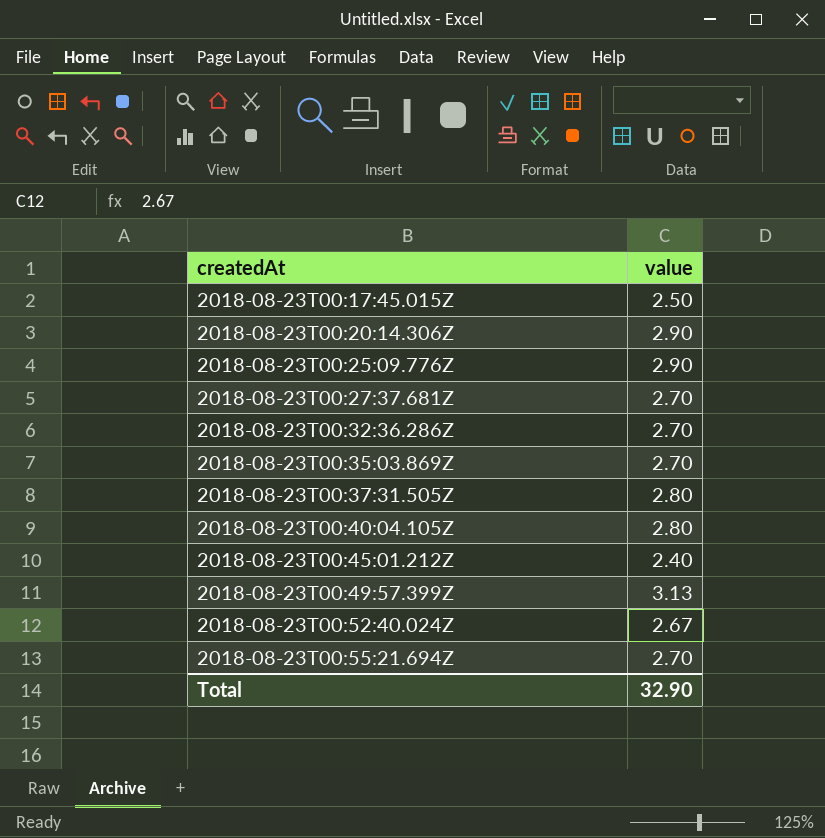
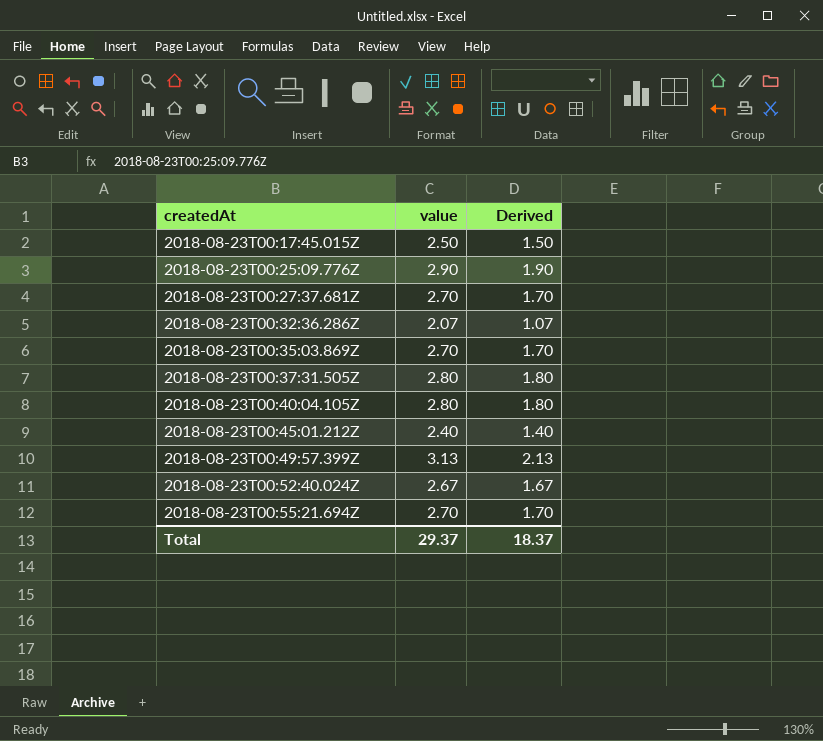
column Derived | formula: none -> [value] - 1
row 2018-08-23T00:20:14.306Z: 2.90 -> none
2018-08-23T00:32:36.286Z | value: 2.70 -> 2.07
Total | value: 32.90 -> 29.37

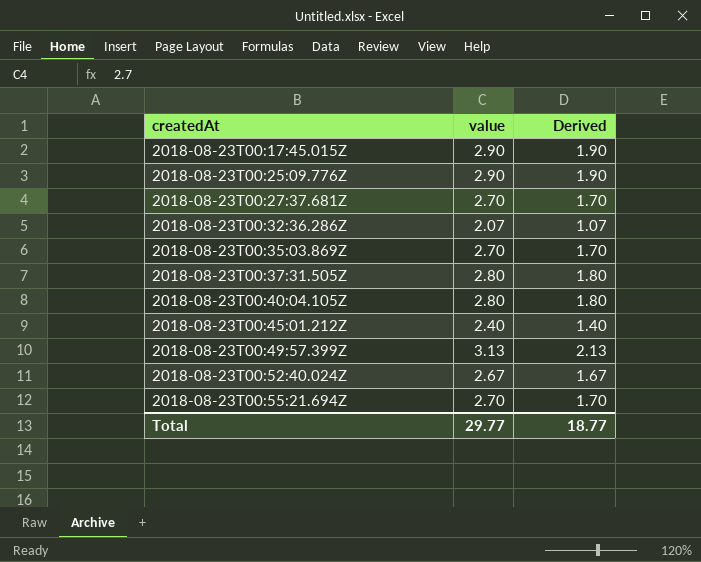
2018-08-23T00:17:45.015Z | value: 2.50 -> 2.90
2018-08-23T00:17:45.015Z | Derived: 1.50 -> 1.90
Total | value: 29.37 -> 29.77
Total | Derived: 18.37 -> 18.77

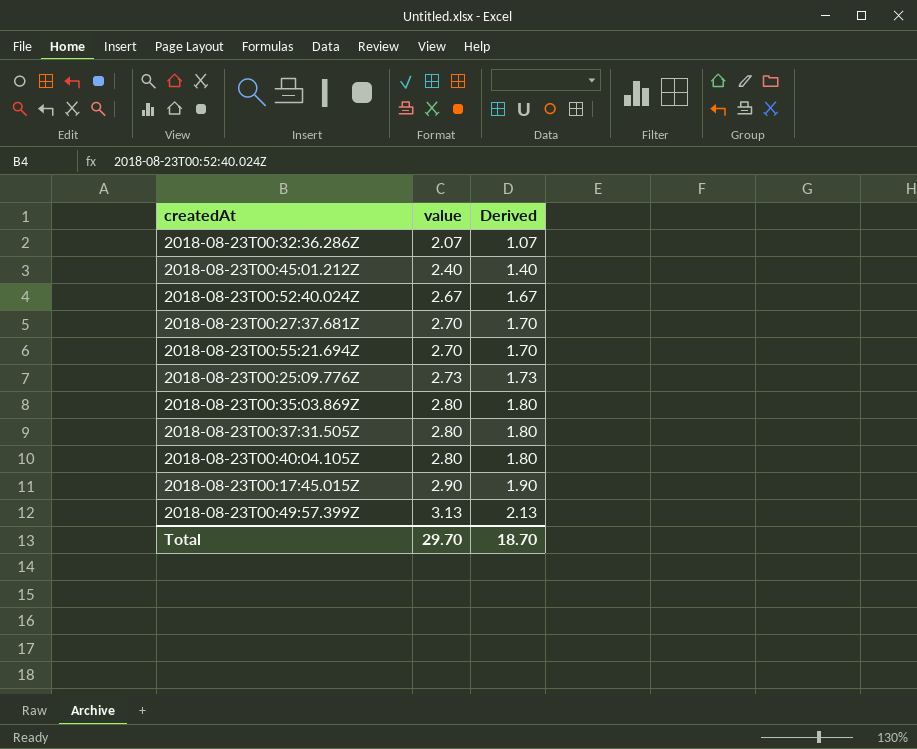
row order: createdAt ascending -> value ascending
2018-08-23T00:25:09.776Z | value: 2.90 -> 2.73
2018-08-23T00:25:09.776Z | Derived: 1.90 -> 1.73
2018-08-23T00:35:03.869Z | value: 2.70 -> 2.80
2018-08-23T00:35:03.869Z | Derived: 1.70 -> 1.80
Total | value: 29.77 -> 29.70
Total | Derived: 18.77 -> 18.70

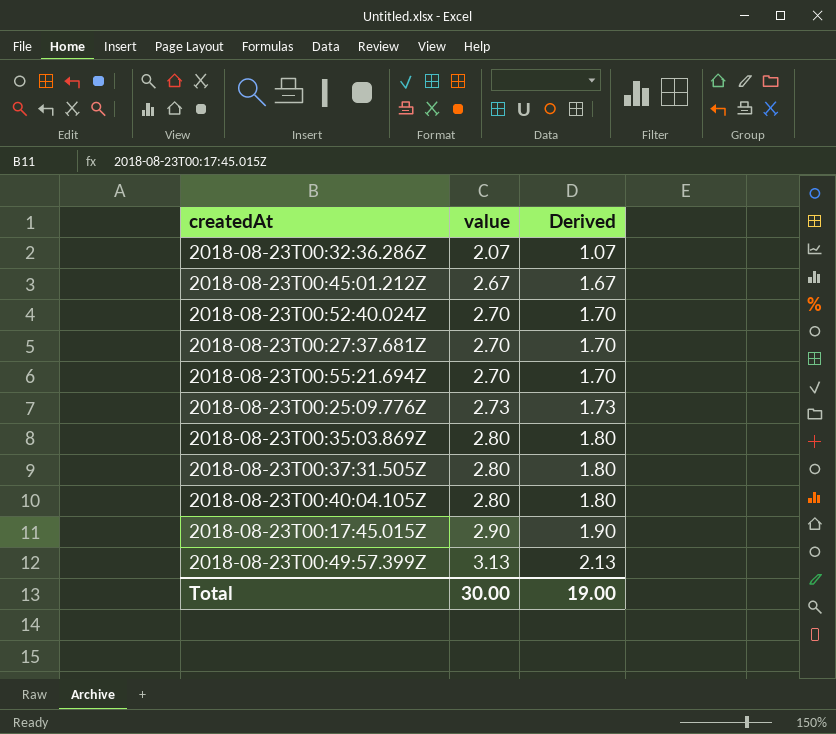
2018-08-23T00:45:01.212Z | value: 2.40 -> 2.67
2018-08-23T00:45:01.212Z | Derived: 1.40 -> 1.67
2018-08-23T00:52:40.024Z | value: 2.67 -> 2.70
2018-08-23T00:52:40.024Z | Derived: 1.67 -> 1.70
Total | value: 29.70 -> 30.00
Total | Derived: 18.70 -> 19.00

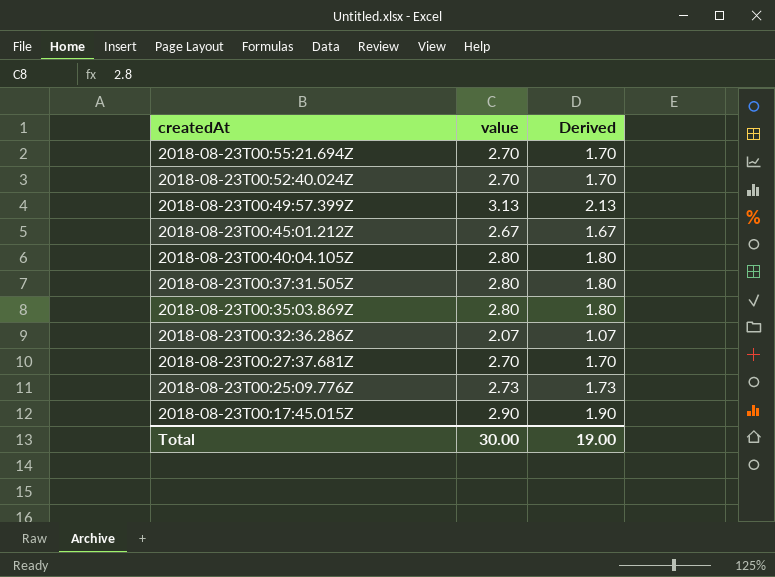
row order: value ascending -> createdAt descending

